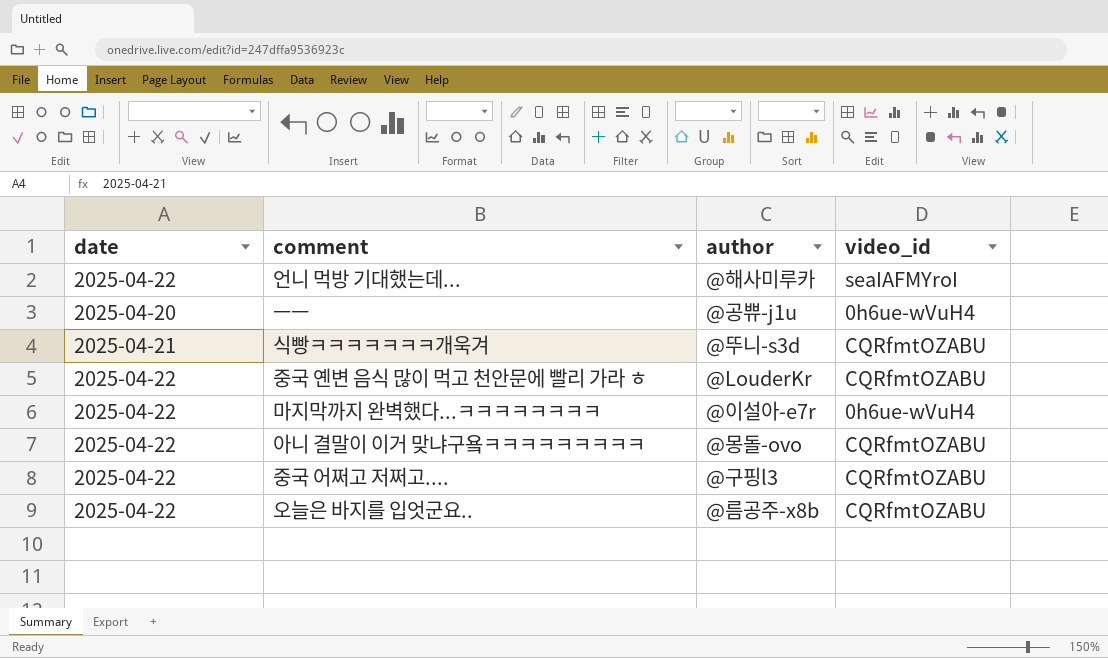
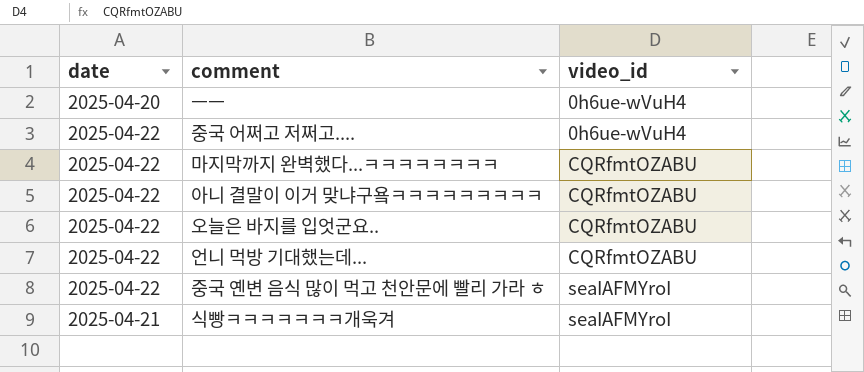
row order: none -> video_id ascending
column author | position: 3 -> none
중국 어쩌고 저쩌고.... | video_id: CQRfmtOZABU -> 0h6ue-wVuH4
마지막까지 완벽했다...ㅋㅋㅋㅋㅋㅋㅋㅋ | video_id: 0h6ue-wVuH4 -> CQRfmtOZABU
언니 먹방 기대했는데... | video_id: seaIAFMYroI -> CQRfmtOZABU
중국 옌변 음식 많이 먹고 천안문에 빨리 가라 ㅎ | video_id: CQRfmtOZABU -> seaIAFMYroI
식빵ㅋㅋㅋㅋㅋㅋㅋ개욱겨 | video_id: CQRfmtOZABU -> seaIAFMYroI

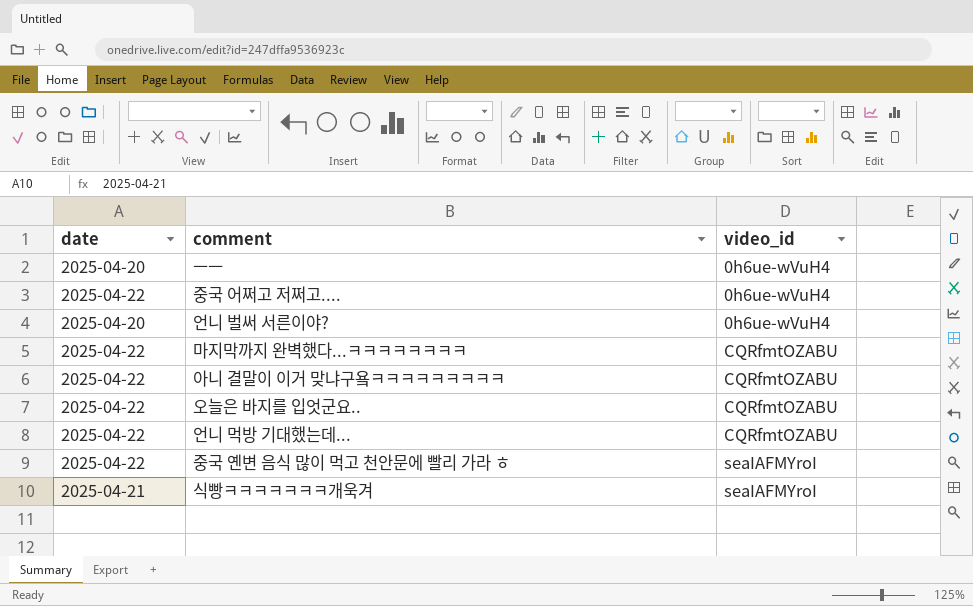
row 언니 벌써 서른이야?: none -> 2025-04-20 | 0h6ue-wVuH4

